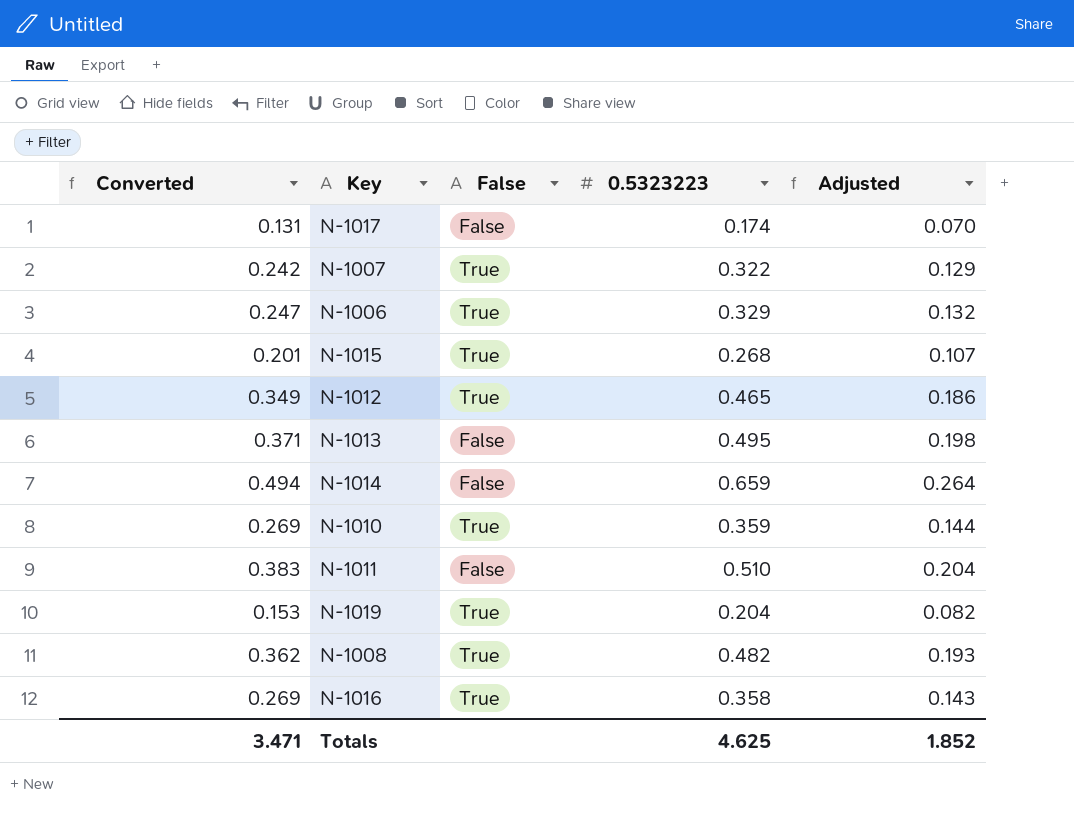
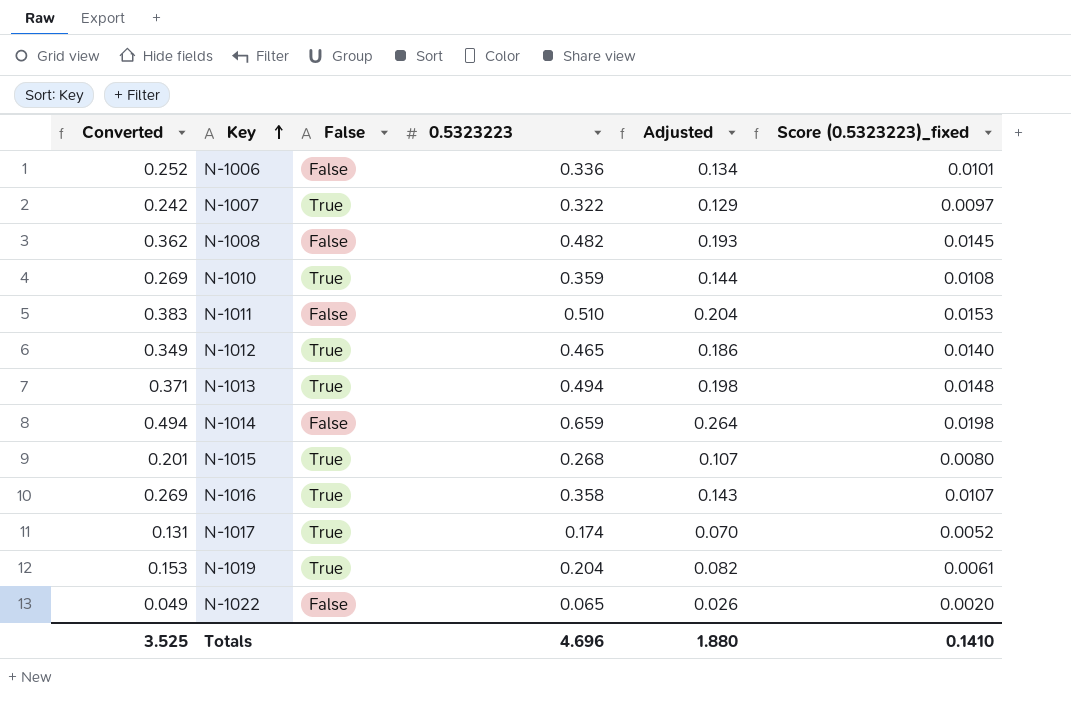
row order: none -> Key ascending
column Score (0.5323223)_fixed | formula: none -> [0.5323223] * 0.03
N-1006 | Converted: 0.247 -> 0.252
N-1006 | False: True -> False
N-1006 | 0.5323223: 0.329 -> 0.336
N-1006 | Adjusted: 0.132 -> 0.134
N-1008 | False: True -> False
N-1013 | False: False -> True
N-1013 | 0.5323223: 0.495 -> 0.494
N-1017 | False: False -> True
row N-1022: none -> 0.049 | False | 0.065 | 0.026 | 0.0020
Totals | Converted: 3.471 -> 3.525
Totals | 0.5323223: 4.625 -> 4.696
Totals | Adjusted: 1.852 -> 1.880

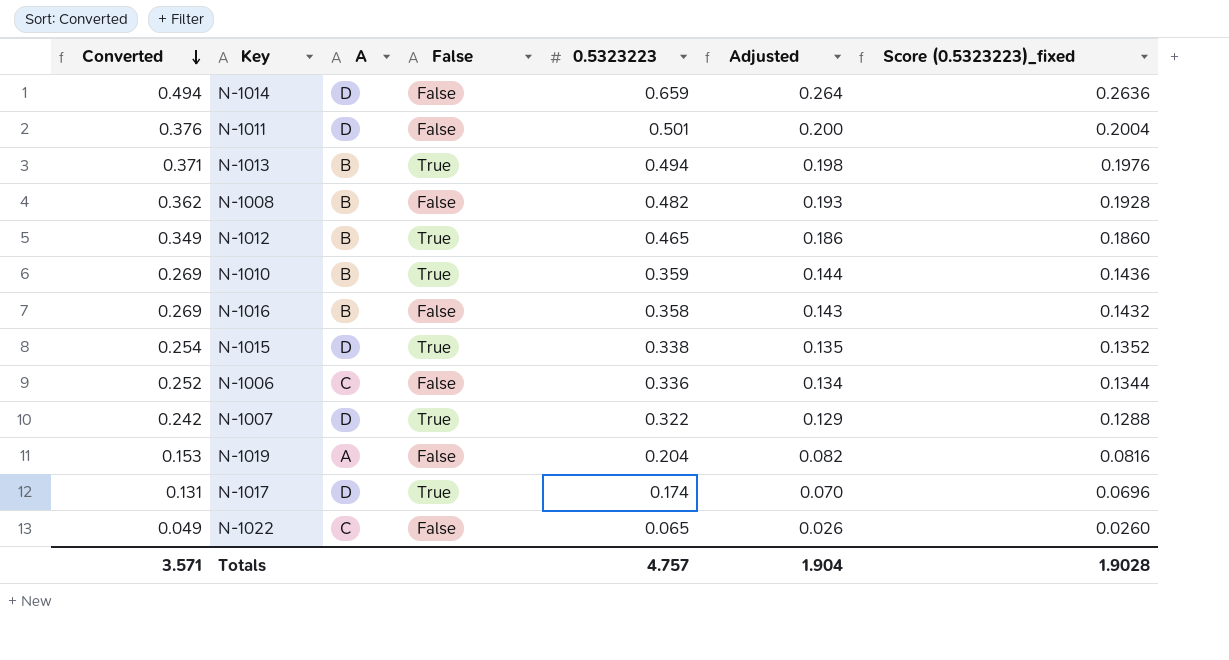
row order: Key ascending -> Converted descending
column A | position: none -> 3
column Score (0.5323223)_fixed | formula: [0.5323223] * 0.03 -> [0.5323223] * 0.4
N-1011 | Converted: 0.383 -> 0.376
N-1011 | 0.5323223: 0.510 -> 0.501
N-1011 | Adjusted: 0.204 -> 0.200
N-1016 | False: True -> False
N-1015 | Converted: 0.201 -> 0.254
N-1015 | 0.5323223: 0.268 -> 0.338
N-1015 | Adjusted: 0.107 -> 0.135
N-1019 | False: True -> False
Totals | Converted: 3.525 -> 3.571
Totals | 0.5323223: 4.696 -> 4.757
Totals | Adjusted: 1.880 -> 1.904
Totals | Score (0.5323223)_fixed: 0.1410 -> 1.9028

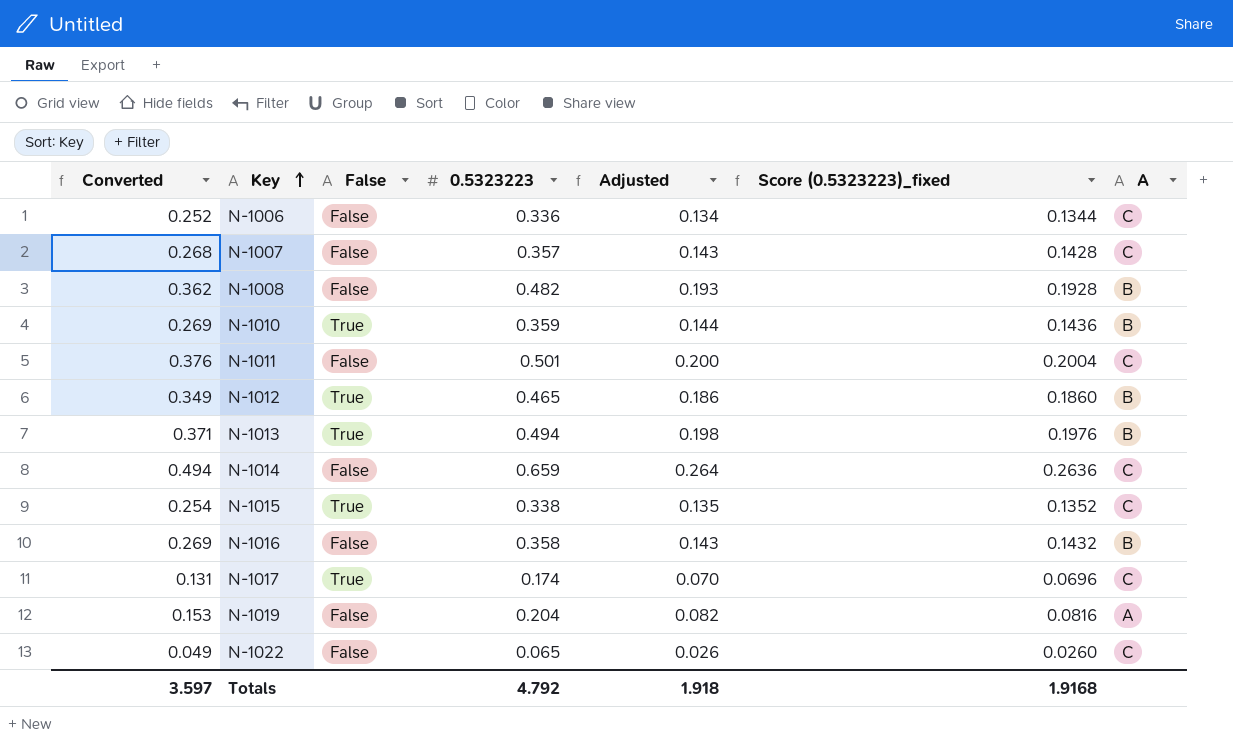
row order: Converted descending -> Key ascending
column A | position: 3 -> 7
N-1007 | Converted: 0.242 -> 0.268
N-1007 | False: True -> False
N-1007 | 0.5323223: 0.322 -> 0.357
N-1007 | Adjusted: 0.129 -> 0.143
N-1007 | Score (0.5323223)_fixed: 0.1288 -> 0.1428
N-1007 | A: D -> C
N-1011 | A: D -> C
N-1014 | A: D -> C
N-1015 | A: D -> C
N-1017 | A: D -> C
Totals | Converted: 3.571 -> 3.597
Totals | 0.5323223: 4.757 -> 4.792
Totals | Adjusted: 1.904 -> 1.918
Totals | Score (0.5323223)_fixed: 1.9028 -> 1.9168

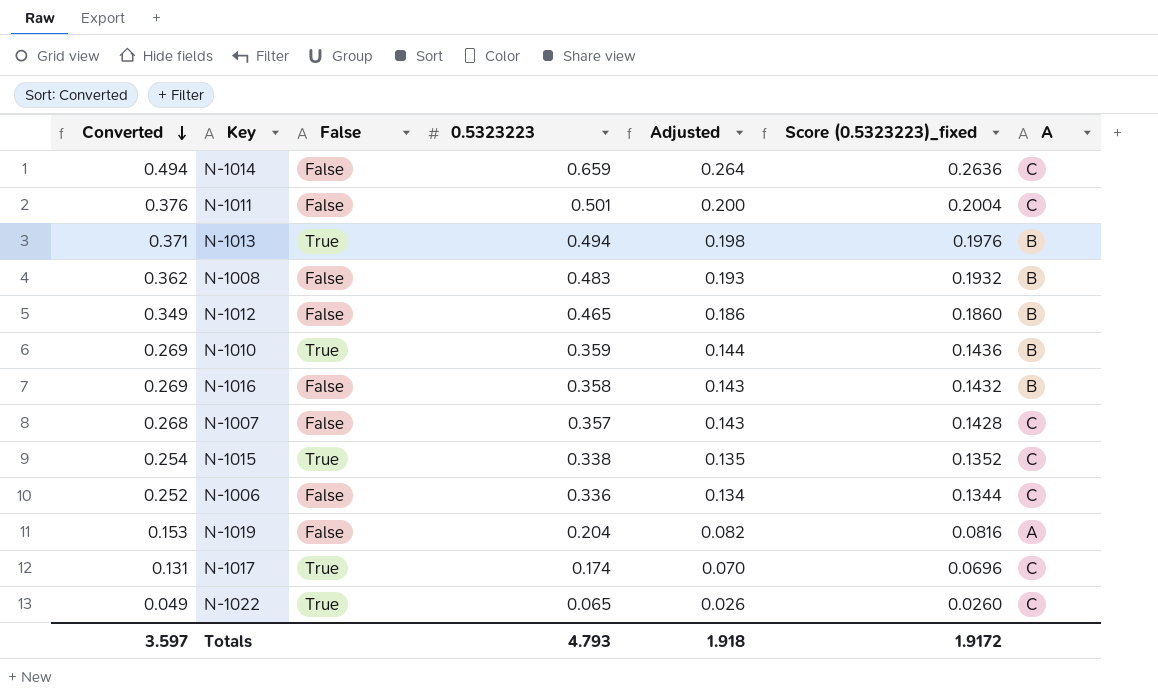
row order: Key ascending -> Converted descending
N-1008 | 0.5323223: 0.482 -> 0.483
N-1008 | Score (0.5323223)_fixed: 0.1928 -> 0.1932
N-1012 | False: True -> False
N-1022 | False: False -> True
Totals | 0.5323223: 4.792 -> 4.793
Totals | Score (0.5323223)_fixed: 1.9168 -> 1.9172

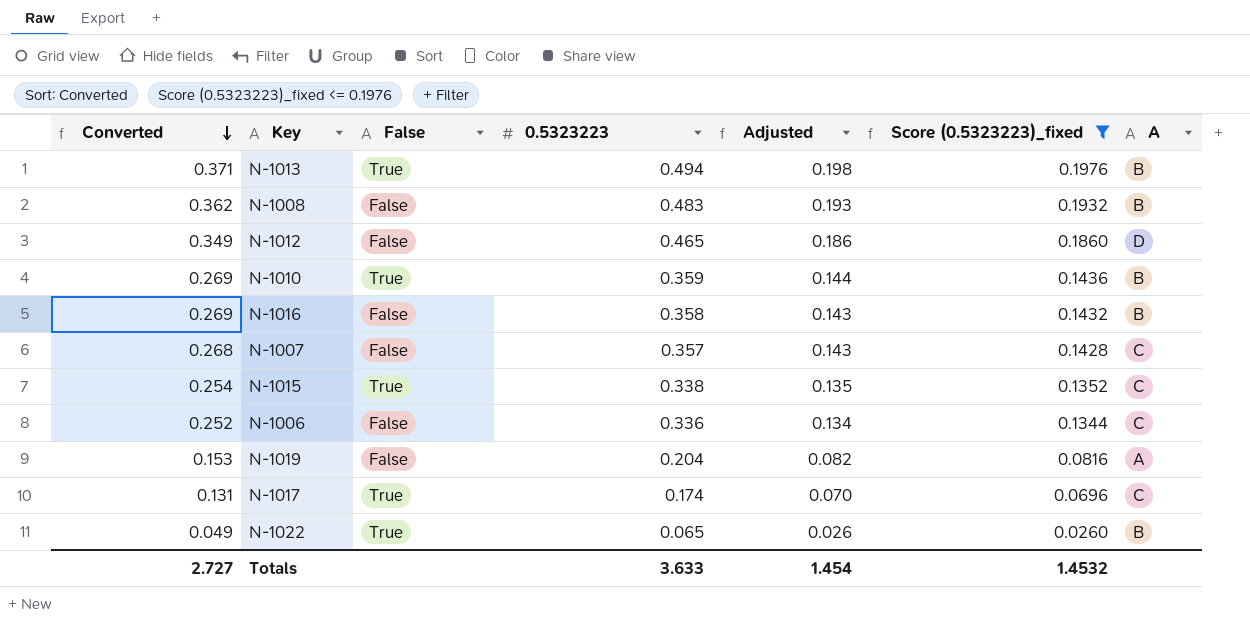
filter: none -> Score (0.5323223)_fixed <= 0.1976
N-1012 | A: B -> D
N-1022 | A: C -> B
Totals | Converted: 3.597 -> 2.727
Totals | 0.5323223: 4.793 -> 3.633
Totals | Adjusted: 1.918 -> 1.454
Totals | Score (0.5323223)_fixed: 1.9172 -> 1.4532

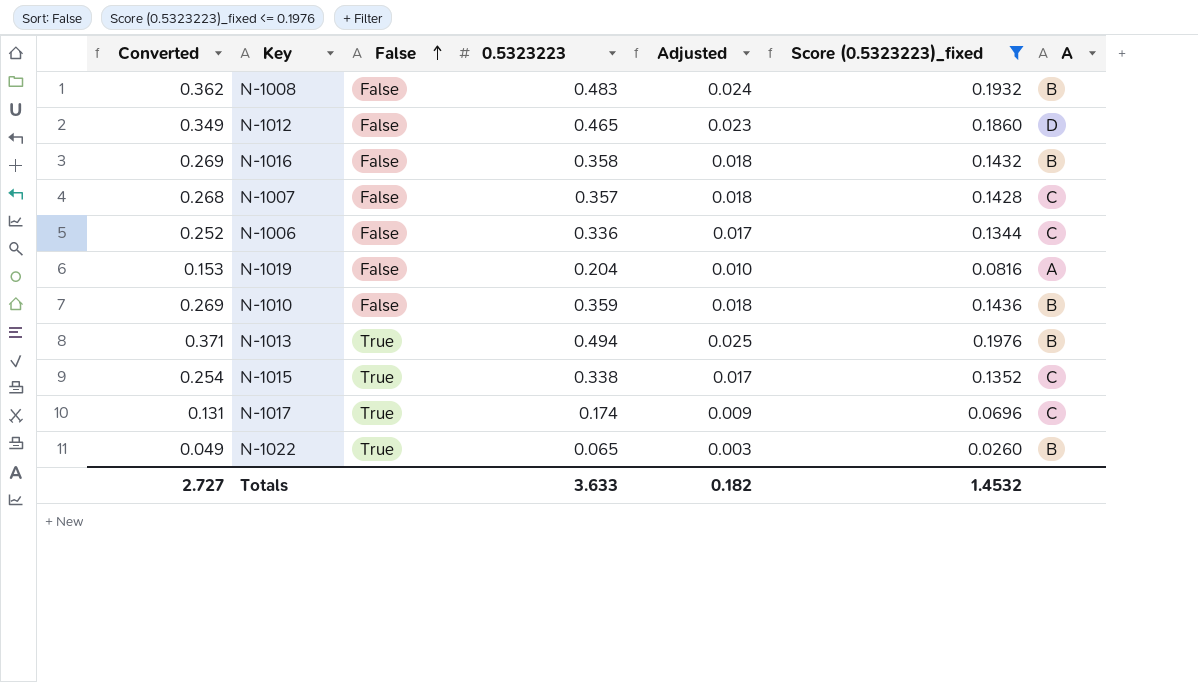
row order: Converted descending -> False ascending
column Adjusted | formula: [0.5323223] * 0.4 -> [0.5323223] * 0.05
N-1010 | False: True -> False
Totals | Adjusted: 1.454 -> 0.182

